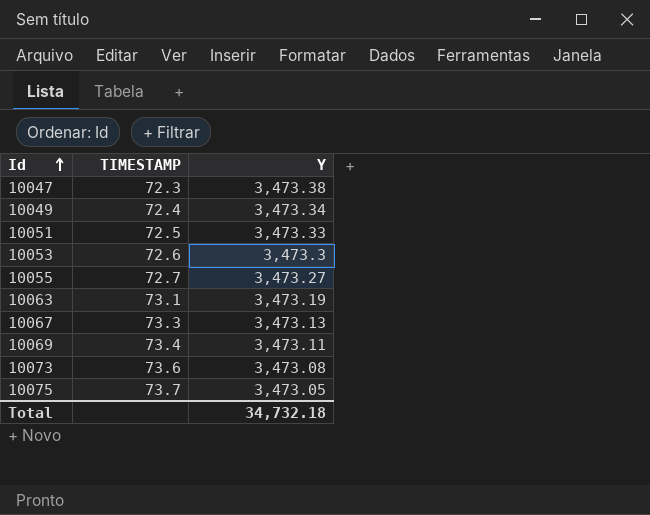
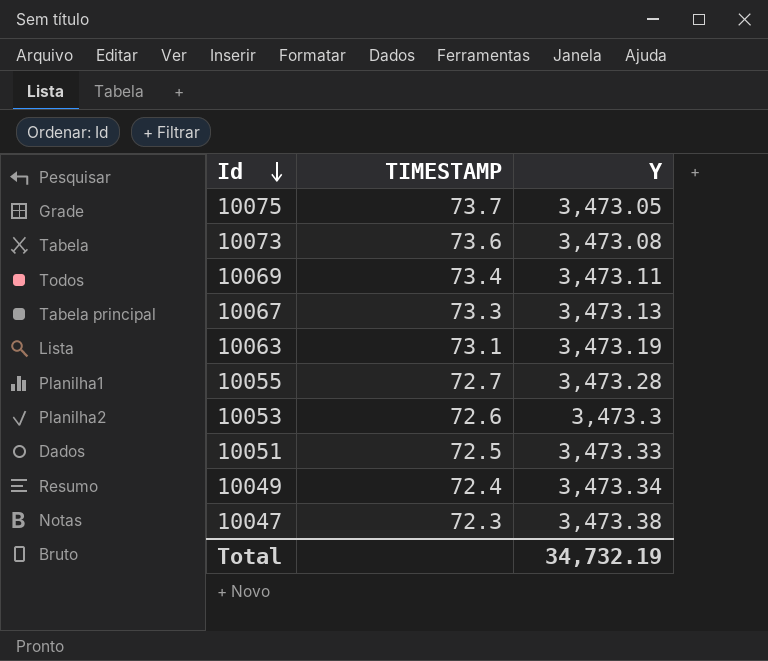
row order: Id ascending -> Id descending
10055 | Y: 3,473.27 -> 3,473.28
Total | Y: 34,732.18 -> 34,732.19

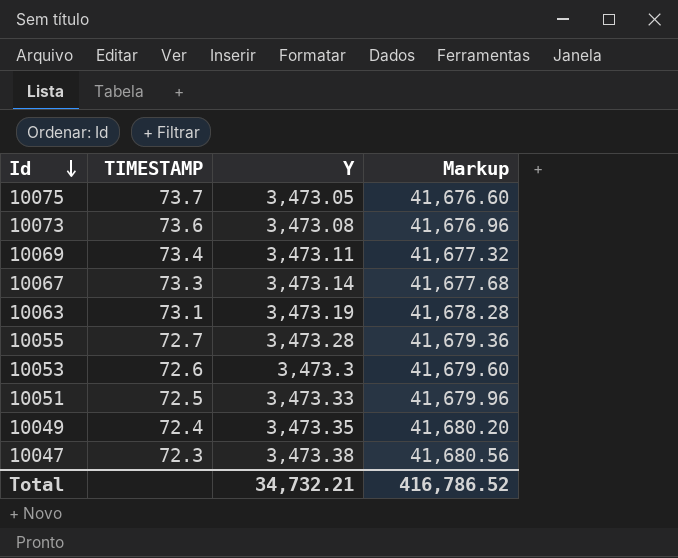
column Markup | formula: none -> [Y] * 12
10067 | Y: 3,473.13 -> 3,473.14
10049 | Y: 3,473.34 -> 3,473.35
Total | Y: 34,732.19 -> 34,732.21

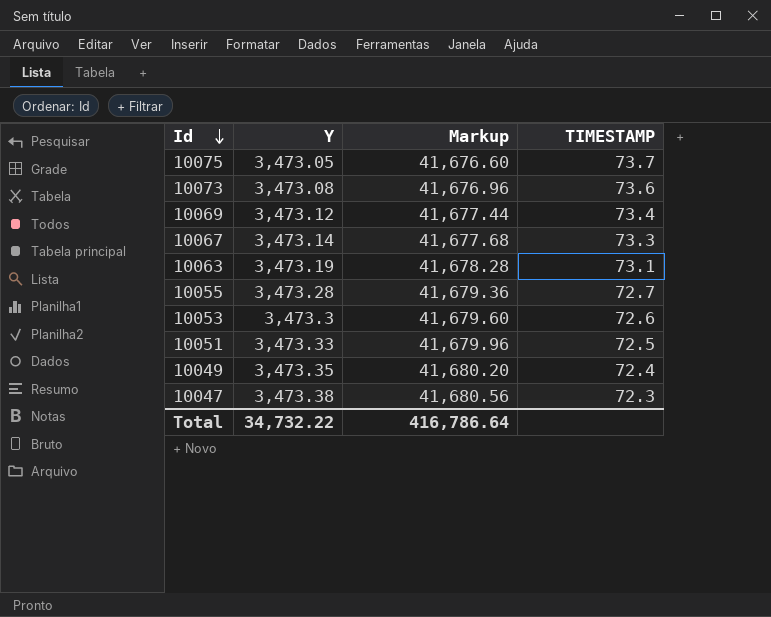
column TIMESTAMP | position: 2 -> 4
10069 | Y: 3,473.11 -> 3,473.12
10069 | Markup: 41,677.32 -> 41,677.44
Total | Y: 34,732.21 -> 34,732.22
Total | Markup: 416,786.52 -> 416,786.64

